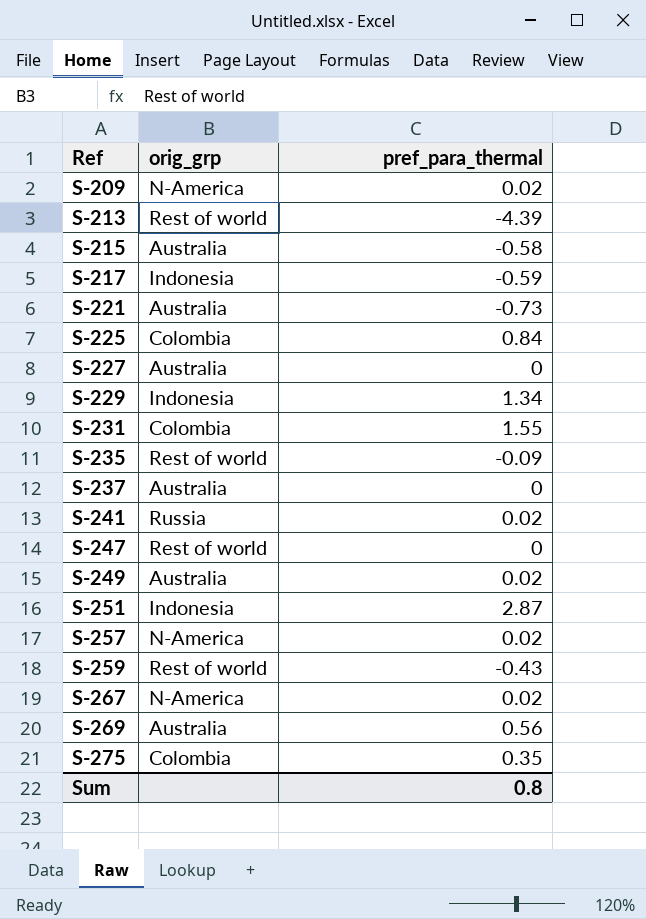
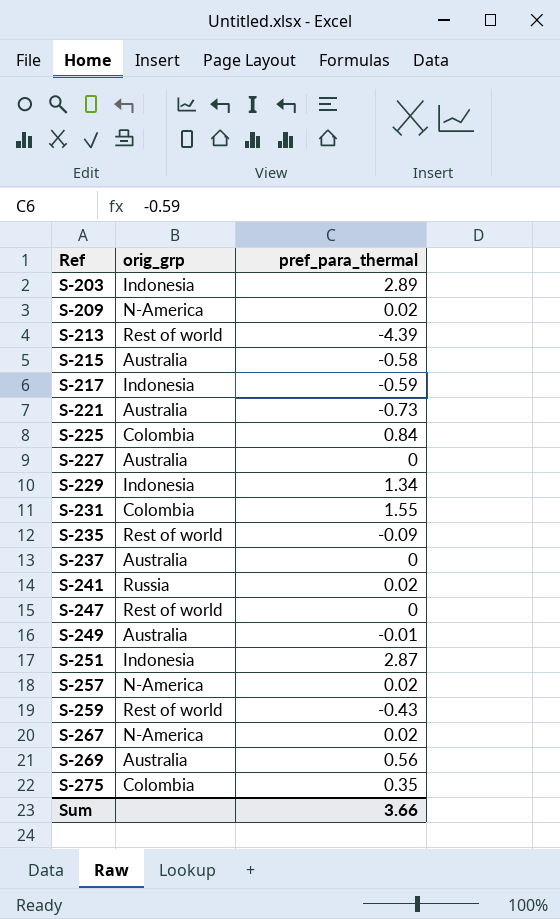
row S-203: none -> Indonesia | 2.89
S-249 | pref_para_thermal: 0.02 -> -0.01
Sum | pref_para_thermal: 0.8 -> 3.66

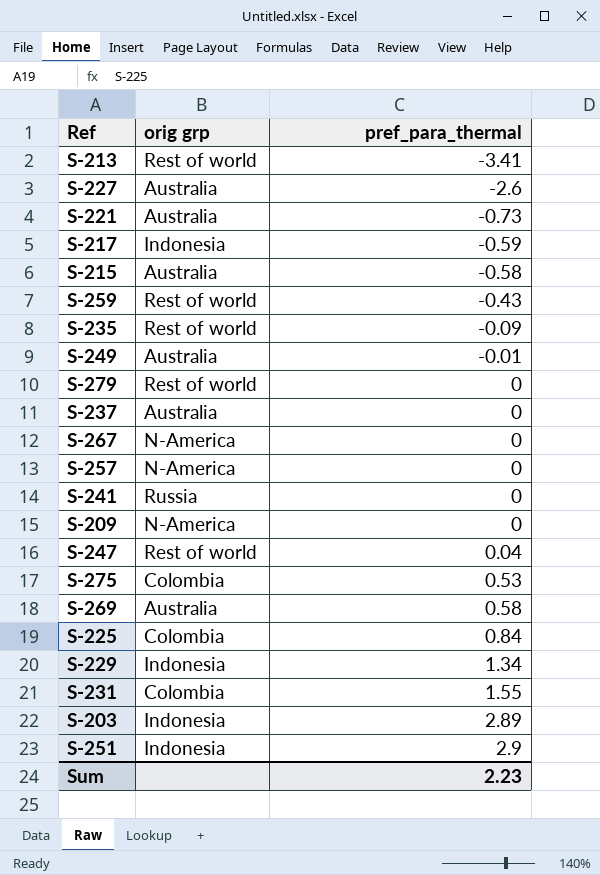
row order: Ref ascending -> pref_para_thermal ascending
column name: orig_grp -> orig grp
S-213 | pref_para_thermal: -4.39 -> -3.41
S-227 | pref_para_thermal: 0 -> -2.6
row S-279: none -> Rest of world | 0
S-267 | pref_para_thermal: 0.02 -> 0
S-257 | pref_para_thermal: 0.02 -> 0
S-241 | pref_para_thermal: 0.02 -> 0
S-209 | pref_para_thermal: 0.02 -> 0
S-247 | pref_para_thermal: 0 -> 0.04
S-275 | pref_para_thermal: 0.35 -> 0.53
S-269 | pref_para_thermal: 0.56 -> 0.58
S-251 | pref_para_thermal: 2.87 -> 2.9
Sum | pref_para_thermal: 3.66 -> 2.23

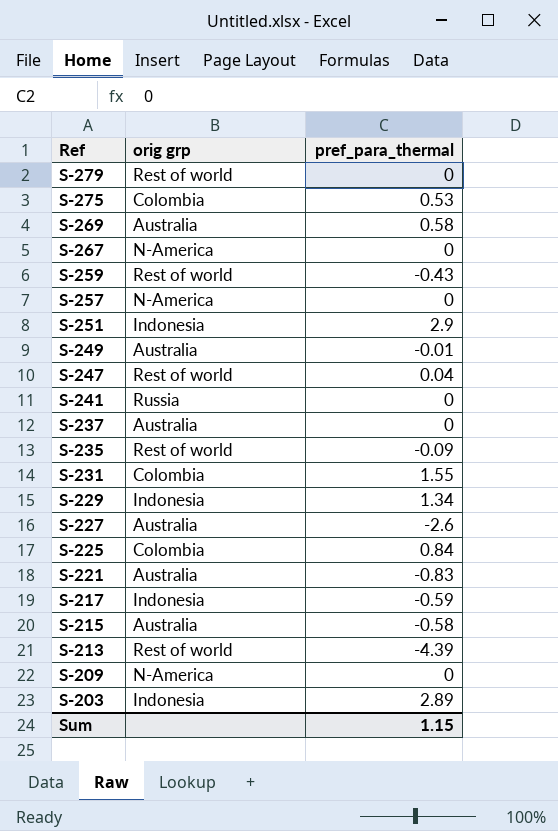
row order: pref_para_thermal ascending -> Ref descending
S-221 | pref_para_thermal: -0.73 -> -0.83
S-213 | pref_para_thermal: -3.41 -> -4.39
Sum | pref_para_thermal: 2.23 -> 1.15

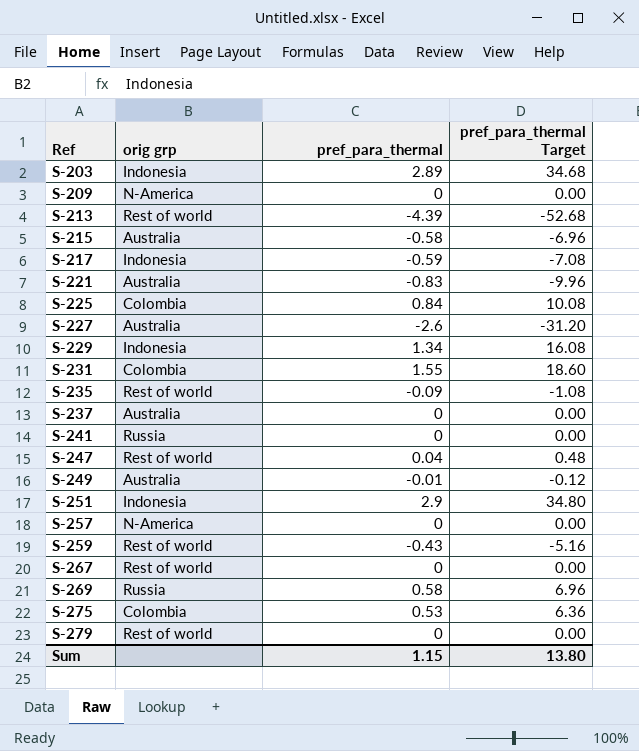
row order: Ref descending -> Ref ascending
column pref_para_thermal Target | formula: none -> [pref_para_thermal] * 12
S-267 | orig grp: N-America -> Rest of world
S-269 | orig grp: Australia -> Russia

